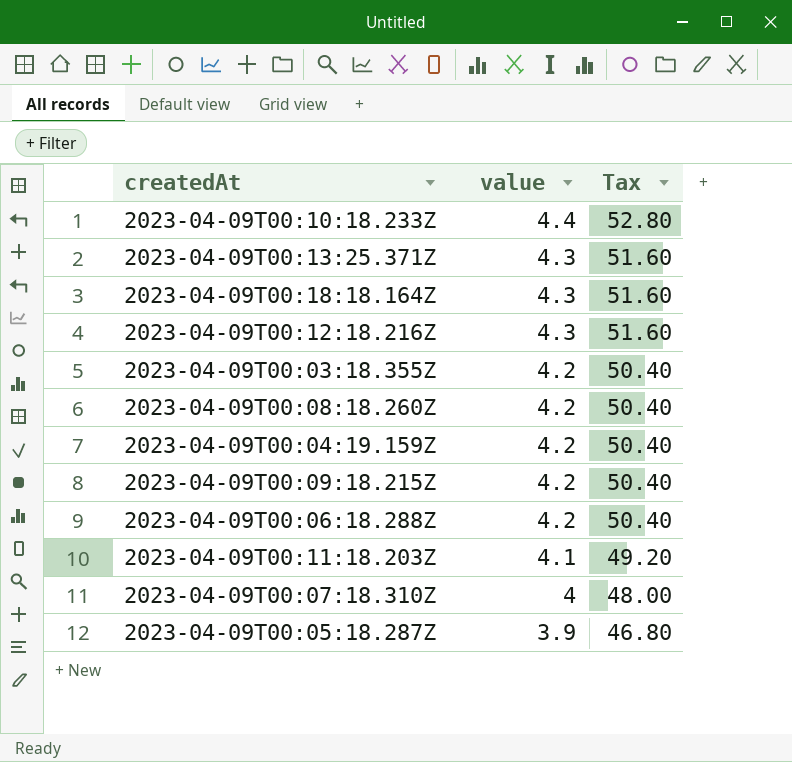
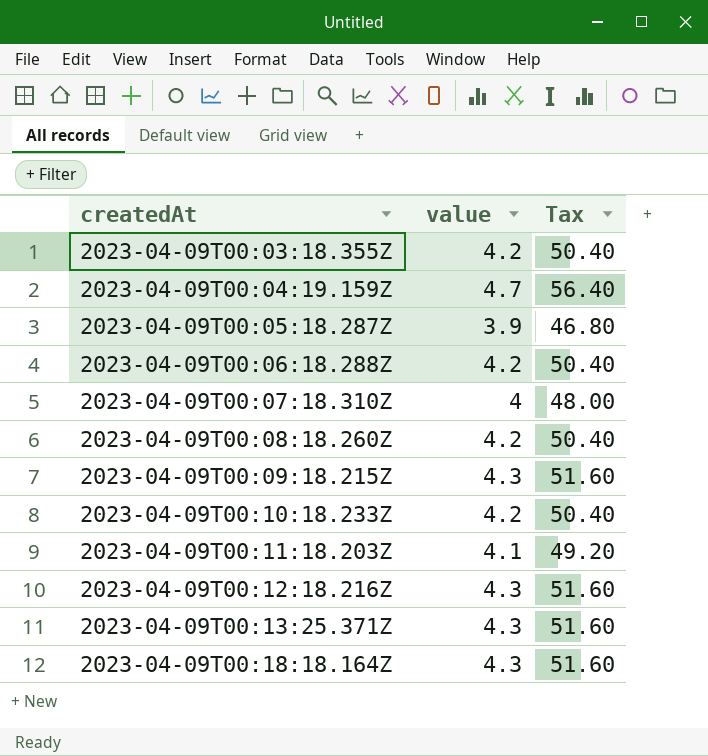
row order: value descending -> createdAt ascending
2023-04-09T00:04:19.159Z | value: 4.2 -> 4.7
2023-04-09T00:04:19.159Z | Tax: 50.40 -> 56.40
2023-04-09T00:09:18.215Z | value: 4.2 -> 4.3
2023-04-09T00:09:18.215Z | Tax: 50.40 -> 51.60
2023-04-09T00:10:18.233Z | value: 4.4 -> 4.2
2023-04-09T00:10:18.233Z | Tax: 52.80 -> 50.40

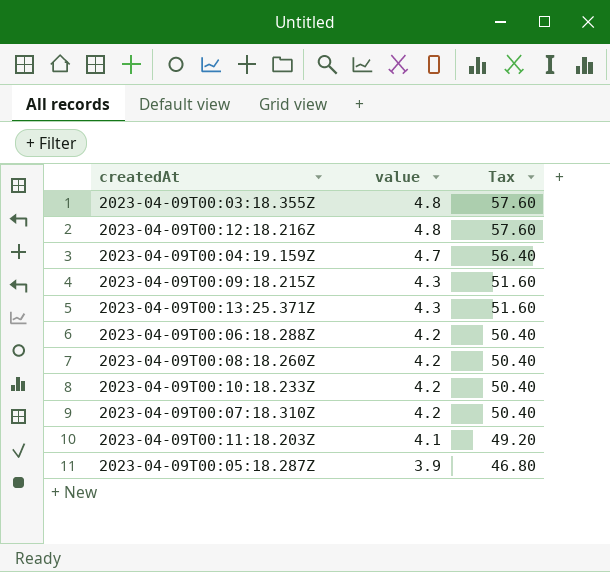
row order: createdAt ascending -> value descending
row 2023-04-09T00:18:18.164Z: 4.3 | 51.60 -> none
2023-04-09T00:03:18.355Z | value: 4.2 -> 4.8
2023-04-09T00:03:18.355Z | Tax: 50.40 -> 57.60
2023-04-09T00:12:18.216Z | value: 4.3 -> 4.8
2023-04-09T00:12:18.216Z | Tax: 51.60 -> 57.60
2023-04-09T00:07:18.310Z | value: 4 -> 4.2
2023-04-09T00:07:18.310Z | Tax: 48.00 -> 50.40

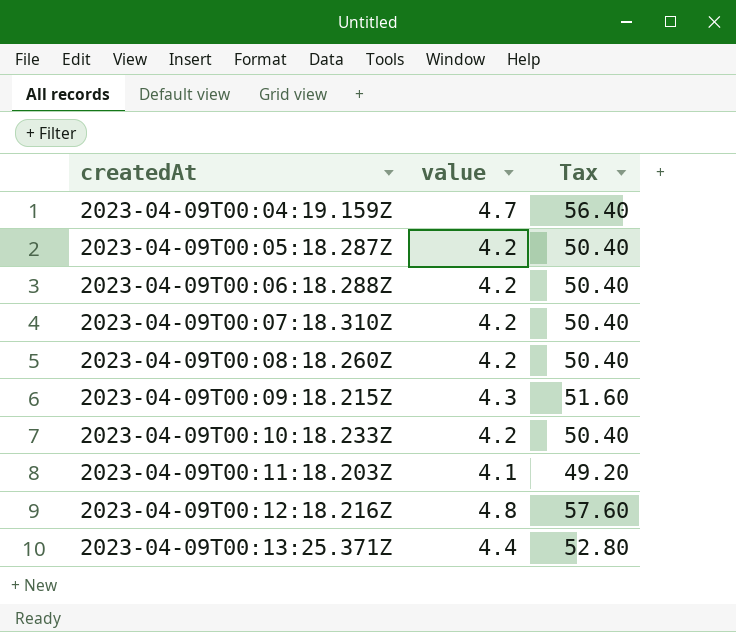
row order: value descending -> createdAt ascending
row 2023-04-09T00:03:18.355Z: 4.8 | 57.60 -> none
2023-04-09T00:05:18.287Z | value: 3.9 -> 4.2
2023-04-09T00:05:18.287Z | Tax: 46.80 -> 50.40
2023-04-09T00:13:25.371Z | value: 4.3 -> 4.4
2023-04-09T00:13:25.371Z | Tax: 51.60 -> 52.80

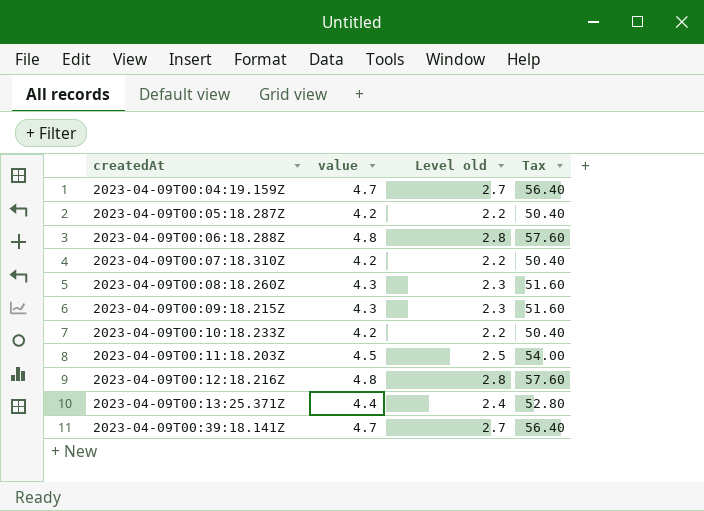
column Level old | formula: none -> [value] - 2
2023-04-09T00:06:18.288Z | value: 4.2 -> 4.8
2023-04-09T00:06:18.288Z | Tax: 50.40 -> 57.60
2023-04-09T00:08:18.260Z | value: 4.2 -> 4.3
2023-04-09T00:08:18.260Z | Tax: 50.40 -> 51.60
2023-04-09T00:11:18.203Z | value: 4.1 -> 4.5
2023-04-09T00:11:18.203Z | Tax: 49.20 -> 54.00
row 2023-04-09T00:39:18.141Z: none -> 4.7 | 2.7 | 56.40

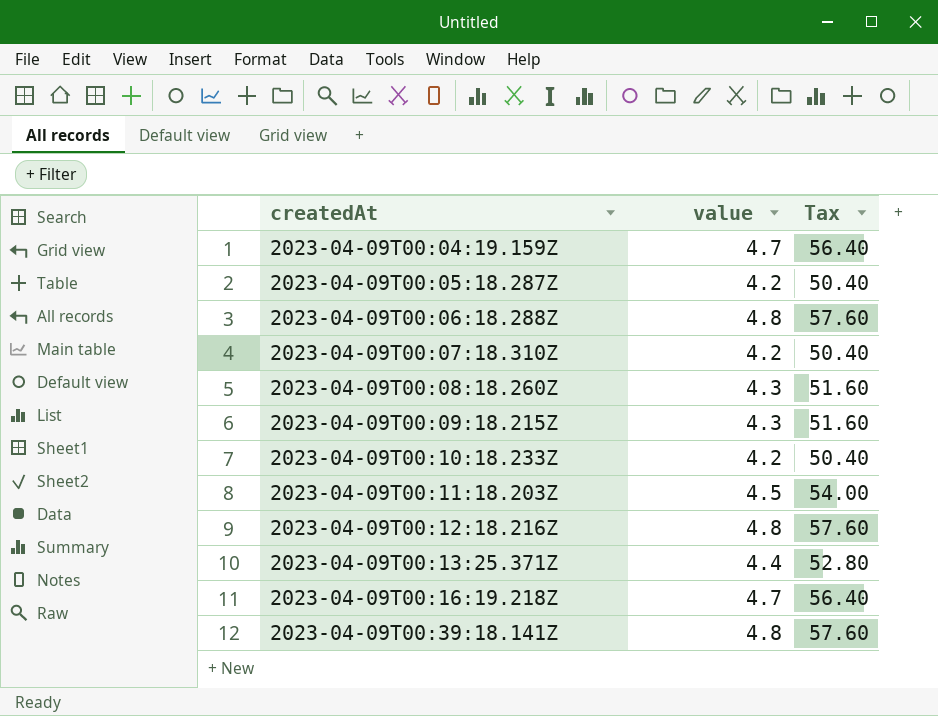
column Level old | formula: [value] - 2 -> none
row 2023-04-09T00:16:19.218Z: none -> 4.7 | 56.40
2023-04-09T00:39:18.141Z | value: 4.7 -> 4.8
2023-04-09T00:39:18.141Z | Tax: 56.40 -> 57.60

